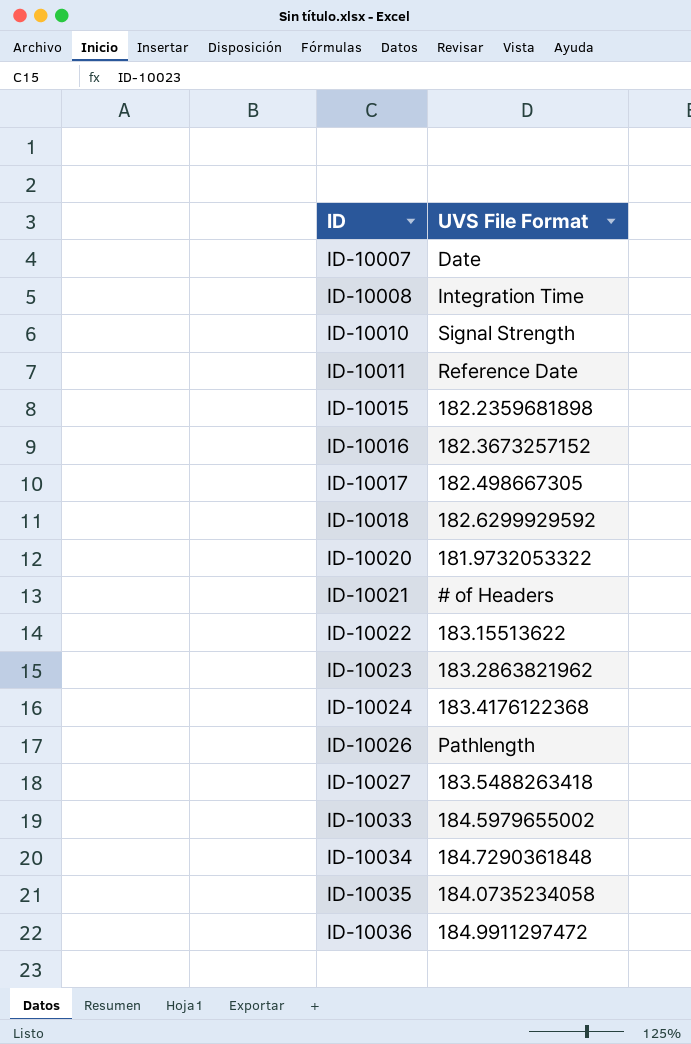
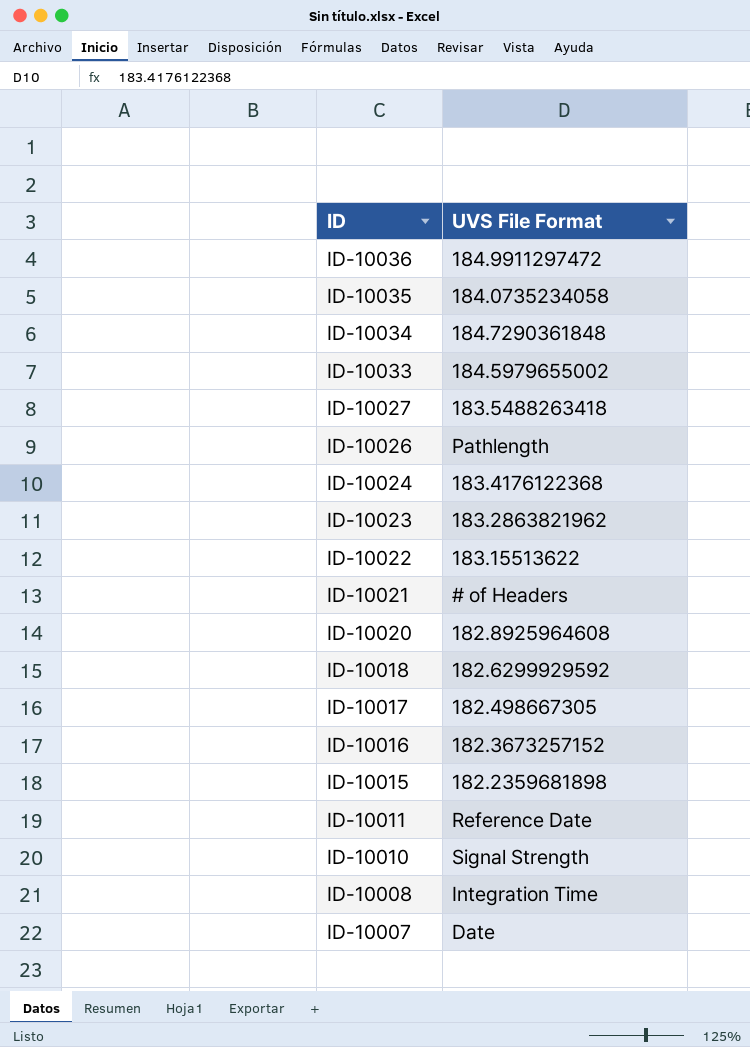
row order: ID ascending -> ID descending
ID-10020 | UVS File Format: 181.9732053322 -> 182.8925964608

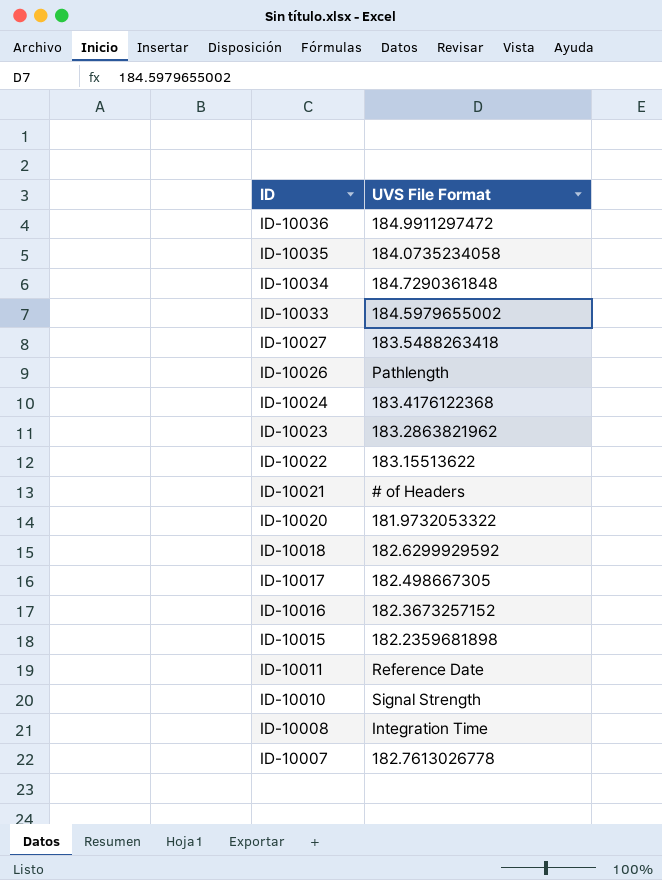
ID-10020 | UVS File Format: 182.8925964608 -> 181.9732053322
ID-10007 | UVS File Format: Date -> 182.7613026778

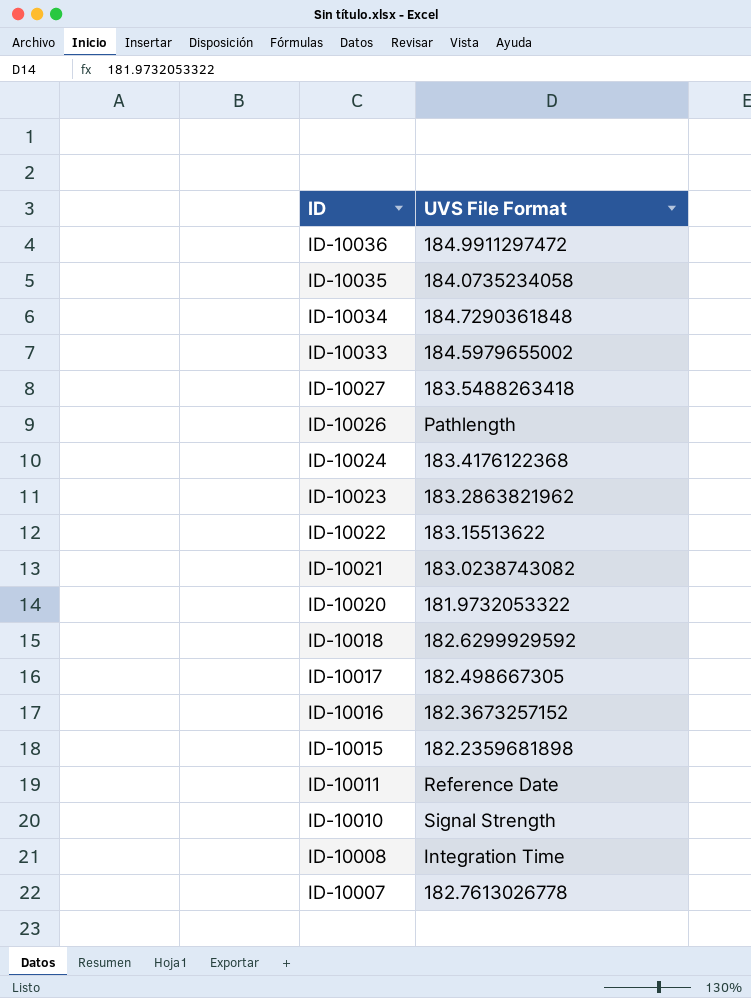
ID-10021 | UVS File Format: # of Headers -> 183.0238743082

